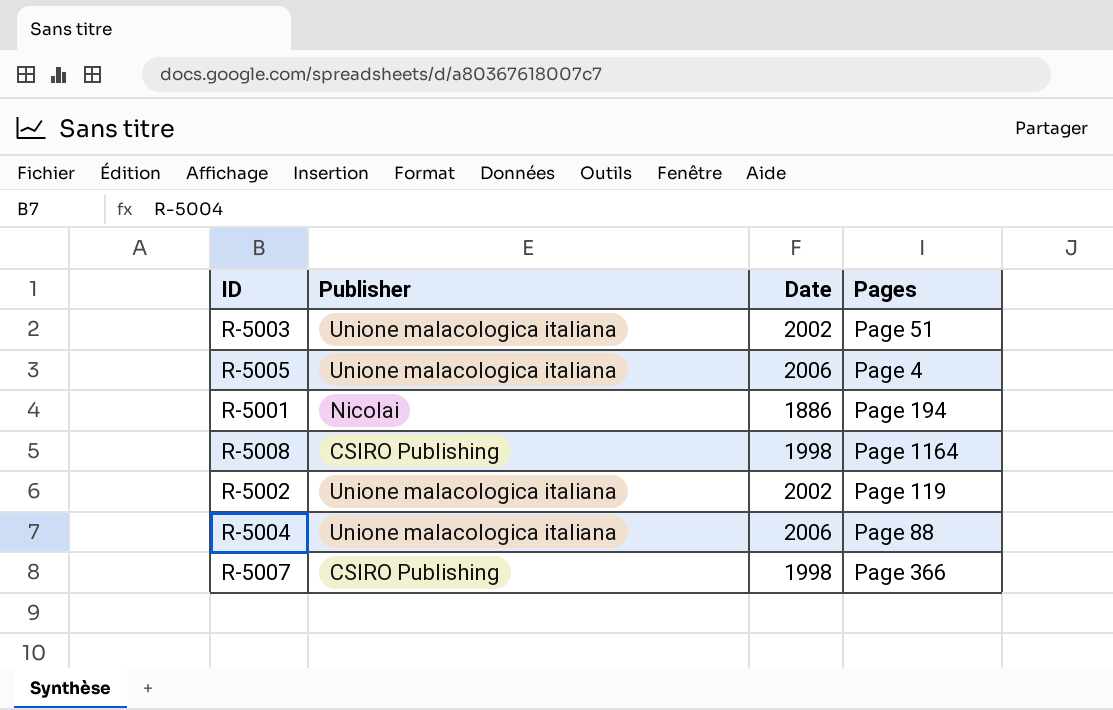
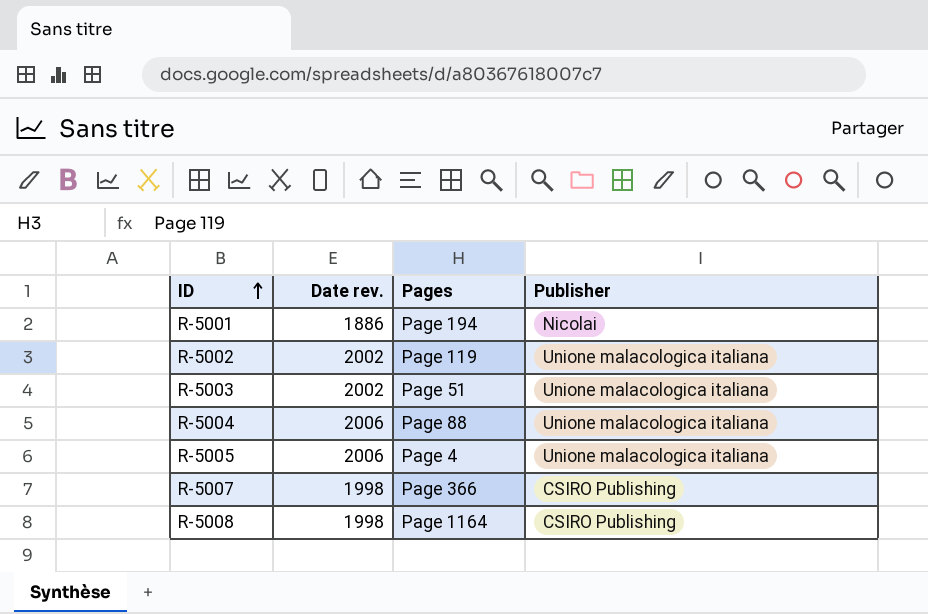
row order: none -> ID ascending
column name: Date -> Date rev.
column Publisher | position: 2 -> 4

